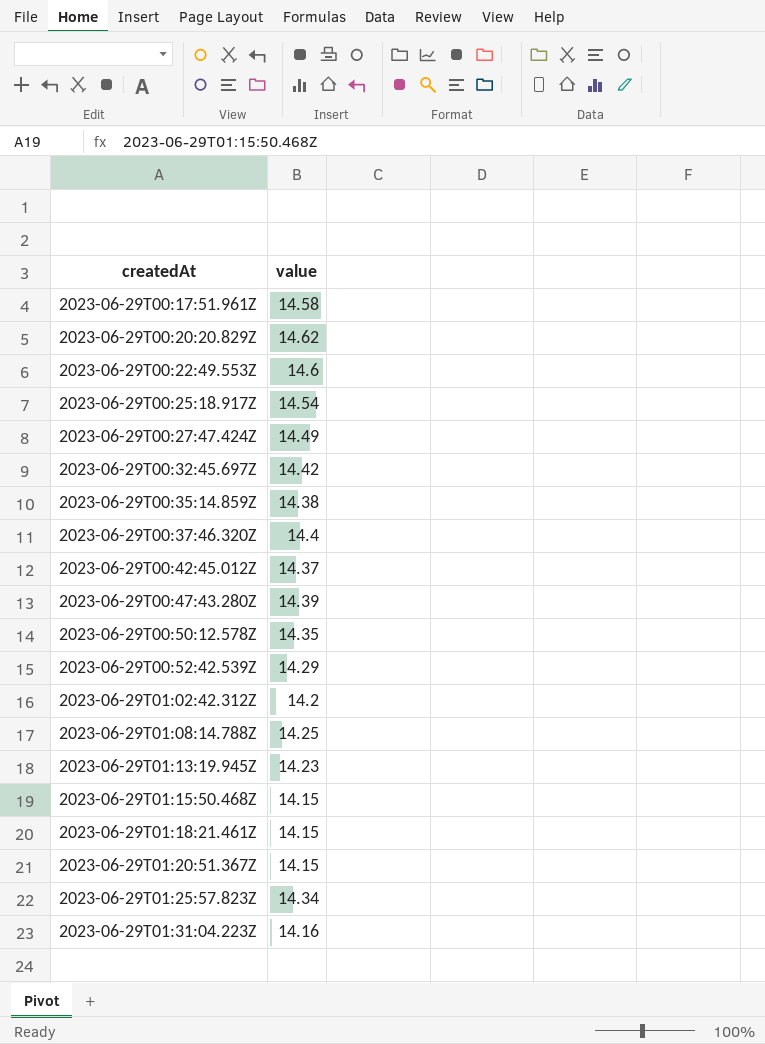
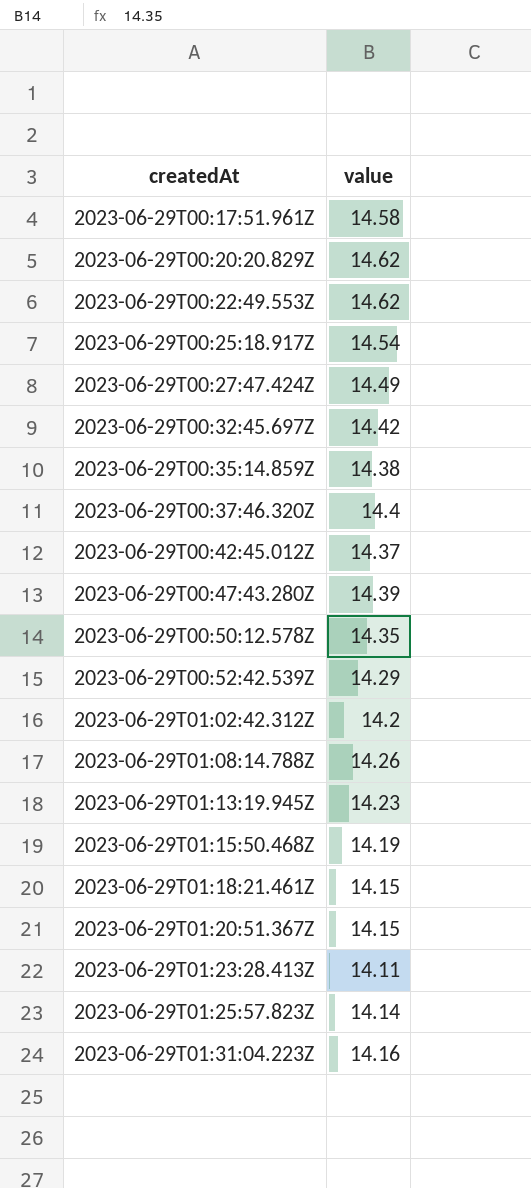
2023-06-29T00:22:49.553Z | value: 14.6 -> 14.62
2023-06-29T01:08:14.788Z | value: 14.25 -> 14.26
2023-06-29T01:15:50.468Z | value: 14.15 -> 14.19
row 2023-06-29T01:23:28.413Z: none -> 14.11
2023-06-29T01:25:57.823Z | value: 14.34 -> 14.14

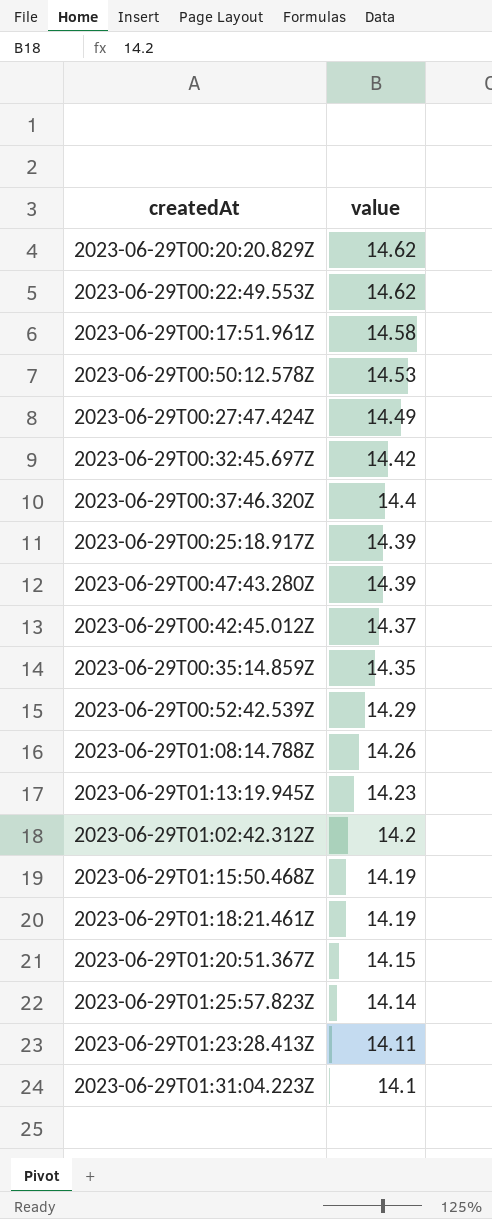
row order: createdAt ascending -> value descending
2023-06-29T00:50:12.578Z | value: 14.35 -> 14.53
2023-06-29T00:25:18.917Z | value: 14.54 -> 14.39
2023-06-29T00:35:14.859Z | value: 14.38 -> 14.35
2023-06-29T01:18:21.461Z | value: 14.15 -> 14.19
2023-06-29T01:31:04.223Z | value: 14.16 -> 14.1

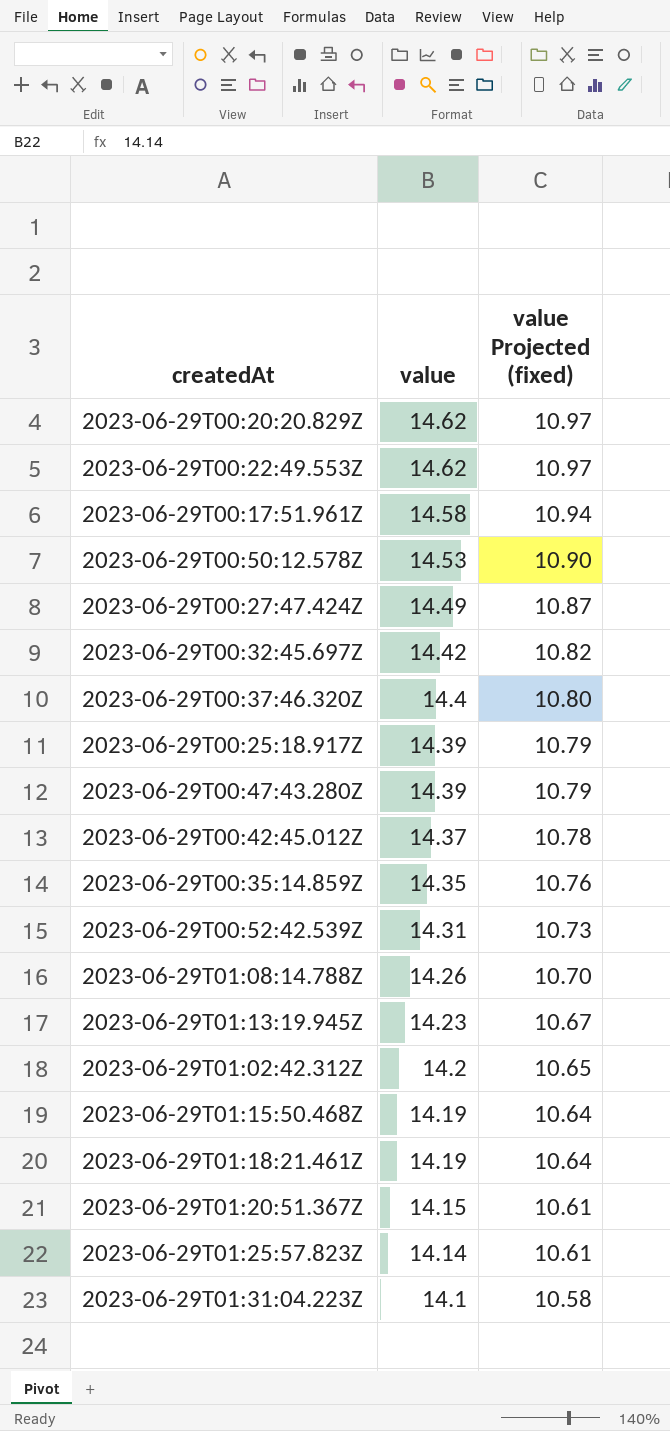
column value Projected (fixed) | formula: none -> [value] * 0.75
row 2023-06-29T01:23:28.413Z: 14.11 -> none
2023-06-29T00:52:42.539Z | value: 14.29 -> 14.31

